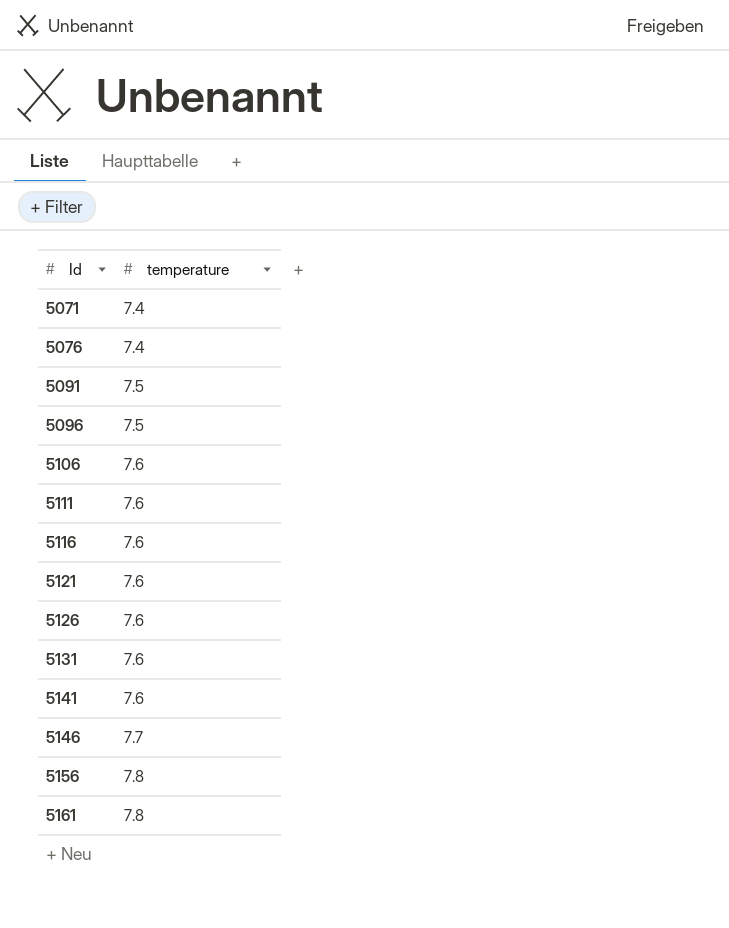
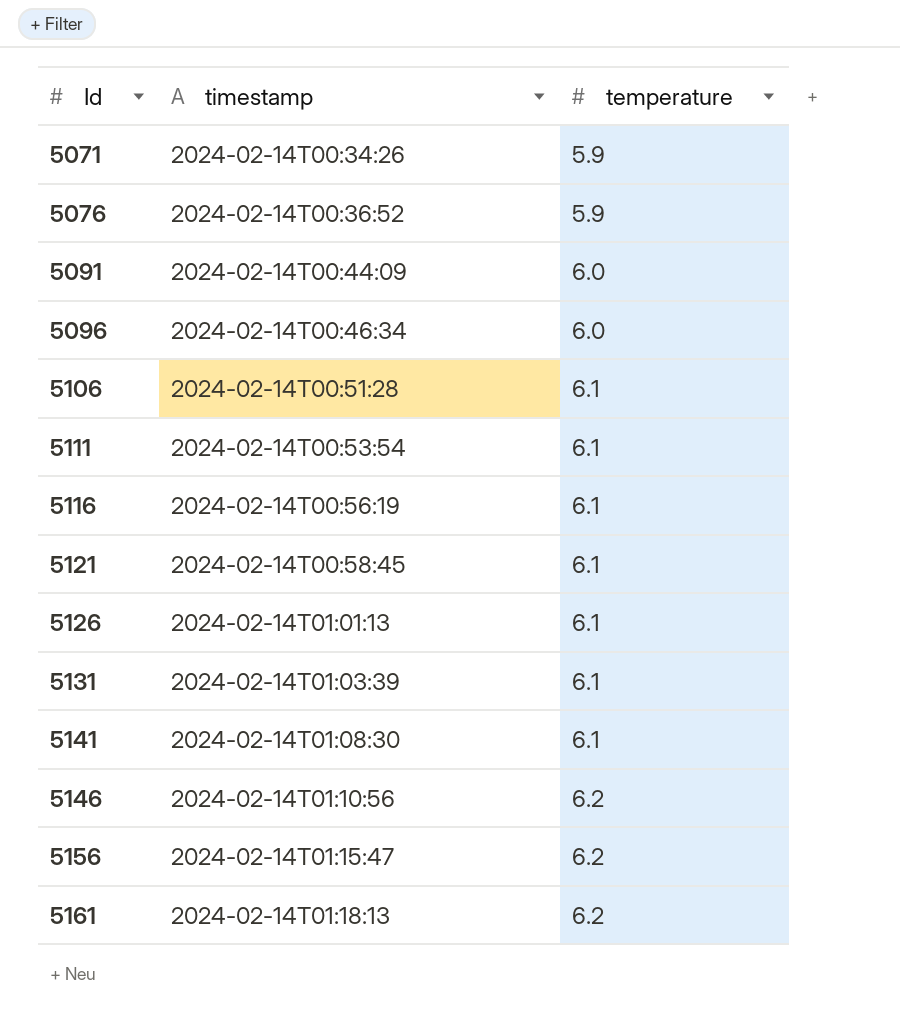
column timestamp | position: none -> 2
5071 | temperature: 7.4 -> 5.9
5076 | temperature: 7.4 -> 5.9
5091 | temperature: 7.5 -> 6.0
5096 | temperature: 7.5 -> 6.0
5106 | temperature: 7.6 -> 6.1
5111 | temperature: 7.6 -> 6.1
5116 | temperature: 7.6 -> 6.1
5121 | temperature: 7.6 -> 6.1
5126 | temperature: 7.6 -> 6.1
5131 | temperature: 7.6 -> 6.1
5141 | temperature: 7.6 -> 6.1
5146 | temperature: 7.7 -> 6.2
5156 | temperature: 7.8 -> 6.2
5161 | temperature: 7.8 -> 6.2

